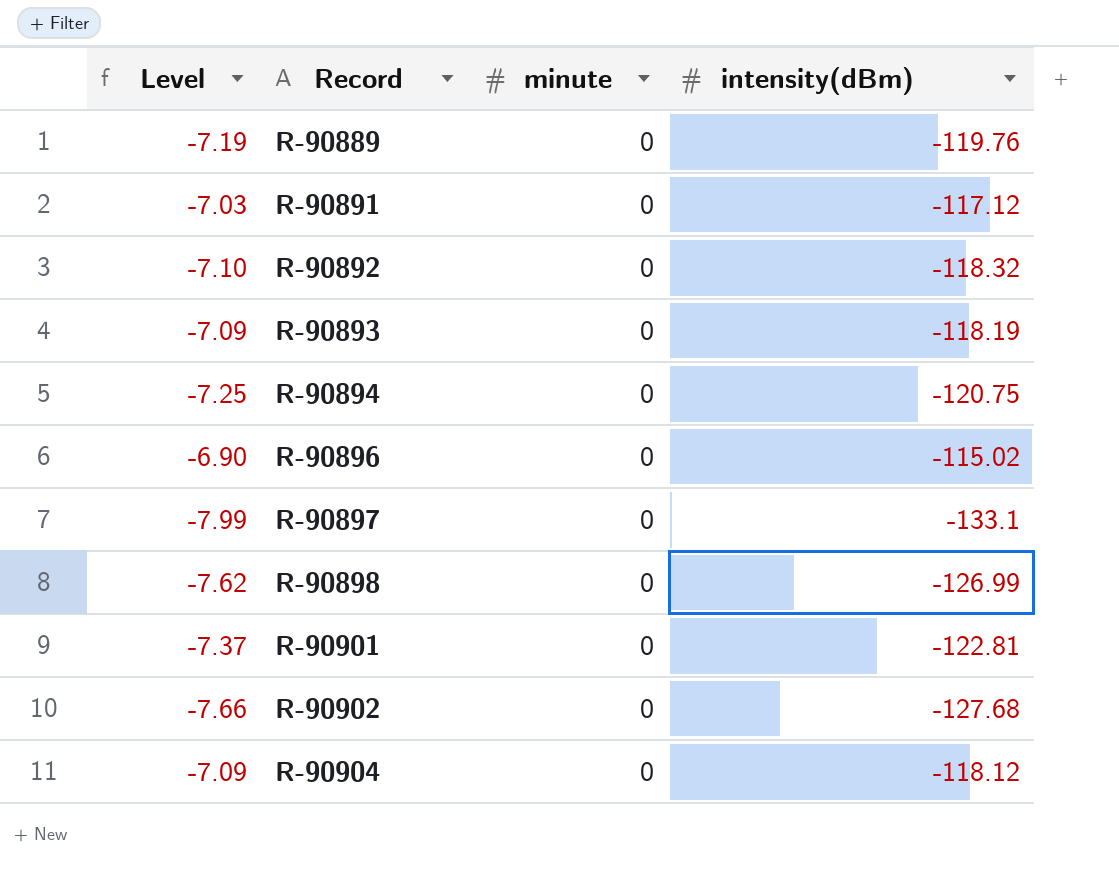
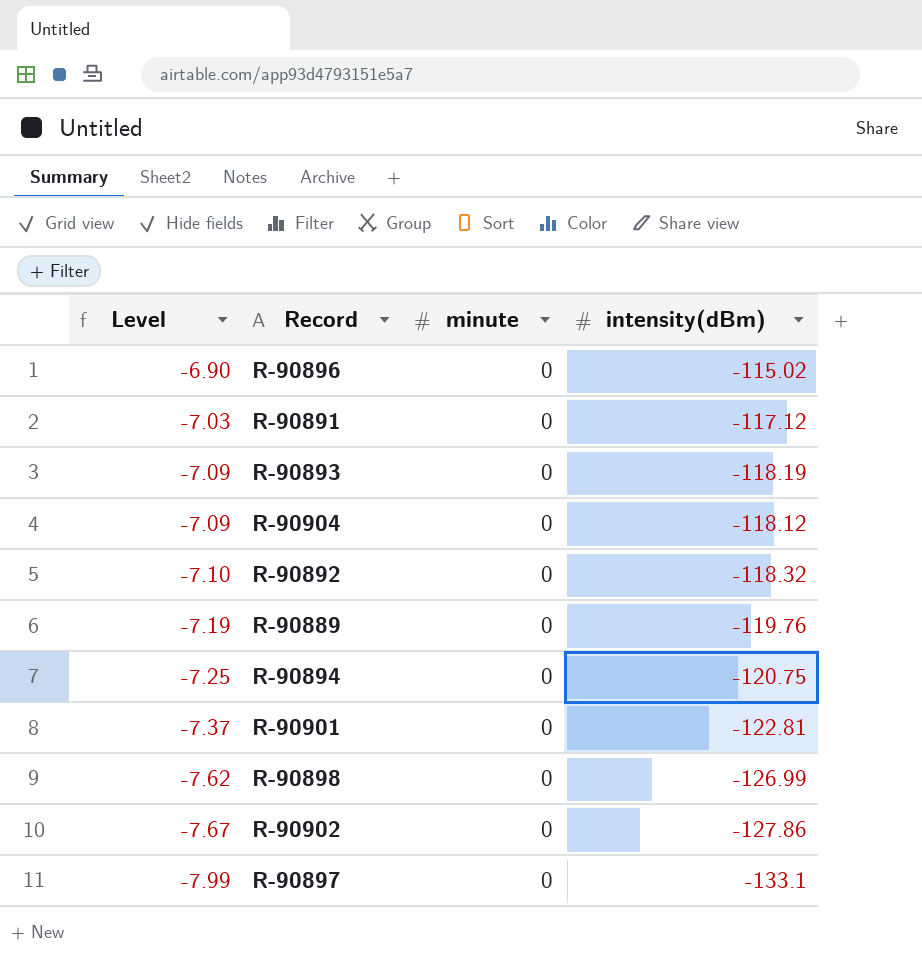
row order: Record ascending -> Level descending
R-90902 | Level: -7.66 -> -7.67
R-90902 | intensity(dBm): -127.68 -> -127.86

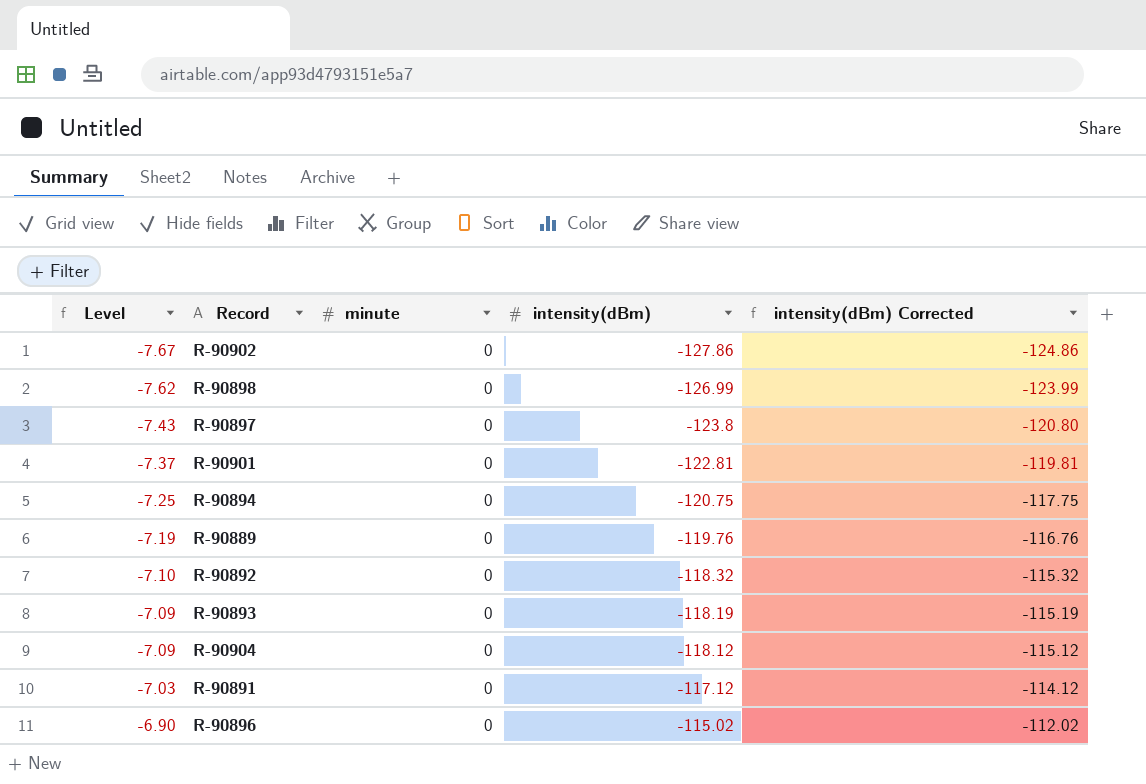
row order: Level descending -> Level ascending
column intensity(dBm) Corrected | formula: none -> [intensity(dBm)] + 3
R-90897 | Level: -7.99 -> -7.43
R-90897 | intensity(dBm): -133.1 -> -123.8

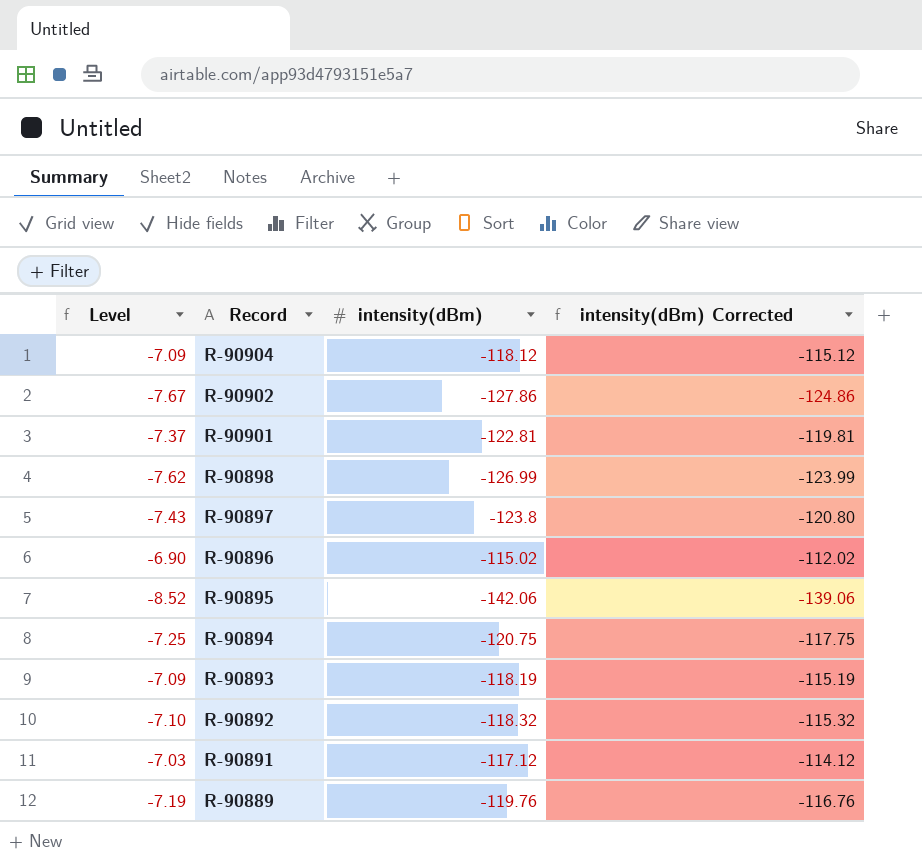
row order: Level ascending -> Record descending
column minute | position: 3 -> none
row R-90895: none -> -8.52 | -142.06 | -139.06

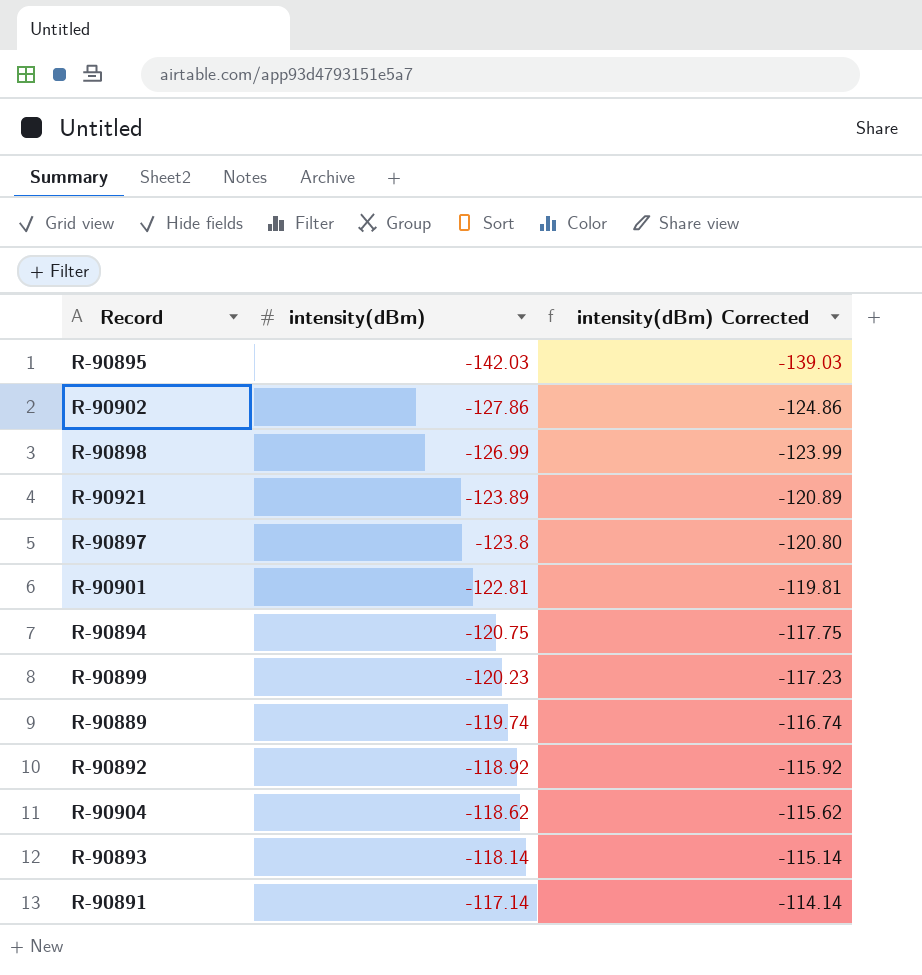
row order: Record descending -> intensity(dBm) ascending
column Level | formula: [intensity(dBm)] * 0.06 -> none
row R-90896: -6.90 | -115.02 | -112.02 -> none
R-90895 | intensity(dBm): -142.06 -> -142.03
R-90895 | intensity(dBm) Corrected: -139.06 -> -139.03
row R-90921: none -> -123.89 | -120.89
row R-90899: none -> -120.23 | -117.23
R-90889 | intensity(dBm): -119.76 -> -119.74
R-90889 | intensity(dBm) Corrected: -116.76 -> -116.74
R-90892 | intensity(dBm): -118.32 -> -118.92
R-90892 | intensity(dBm) Corrected: -115.32 -> -115.92
R-90904 | intensity(dBm): -118.12 -> -118.62
R-90904 | intensity(dBm) Corrected: -115.12 -> -115.62
R-90893 | intensity(dBm): -118.19 -> -118.14
R-90893 | intensity(dBm) Corrected: -115.19 -> -115.14
R-90891 | intensity(dBm): -117.12 -> -117.14
R-90891 | intensity(dBm) Corrected: -114.12 -> -114.14

